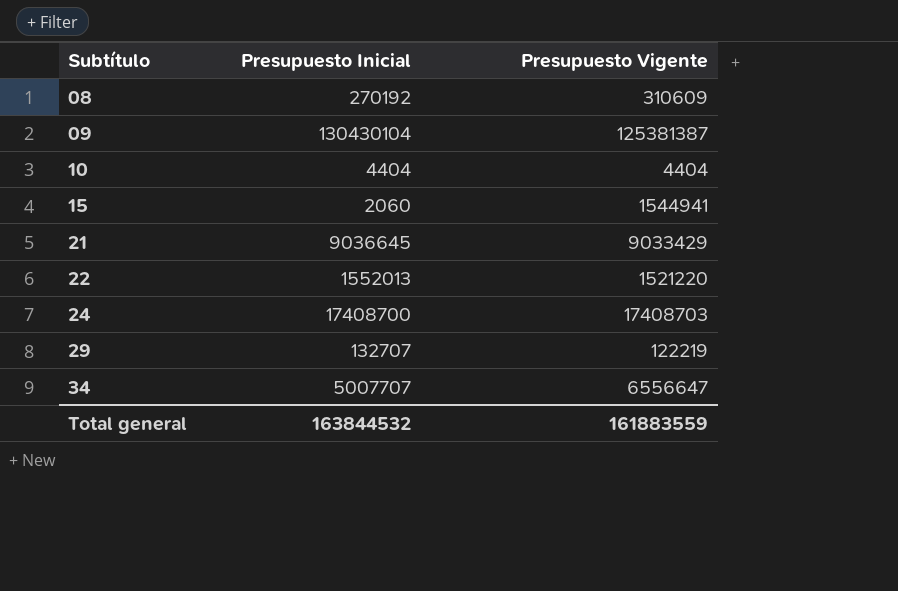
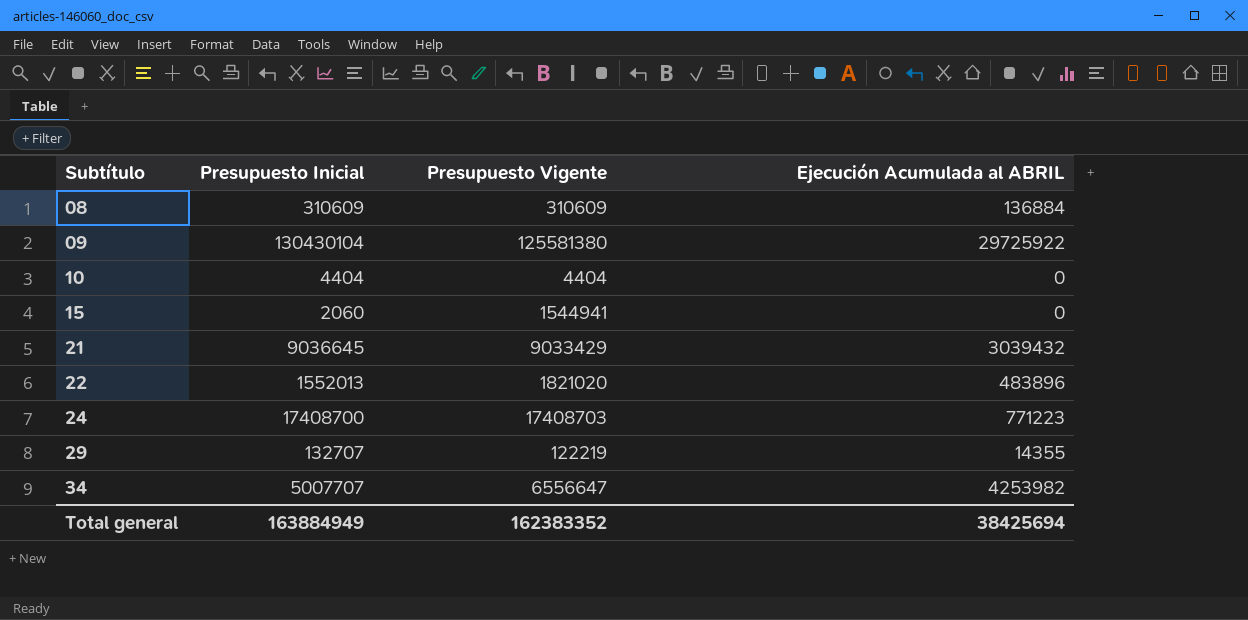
column Ejecución Acumulada al ABRIL | position: none -> 4
08 | Presupuesto Inicial: 270192 -> 310609
09 | Presupuesto Vigente: 125381387 -> 125581380
22 | Presupuesto Vigente: 1521220 -> 1821020
Total general | Presupuesto Inicial: 163844532 -> 163884949
Total general | Presupuesto Vigente: 161883559 -> 162383352

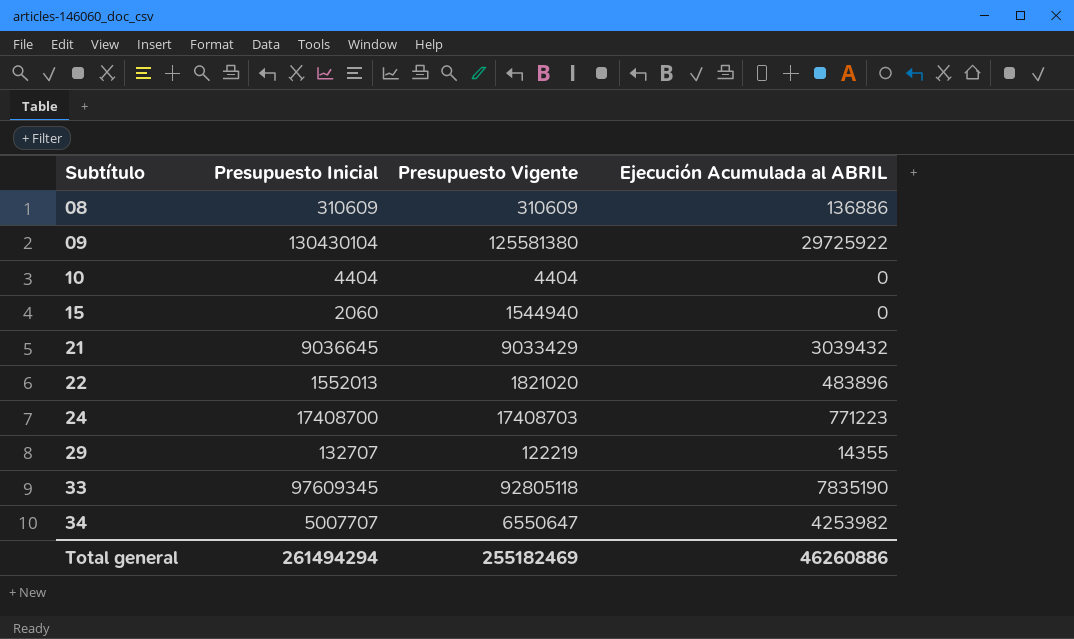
08 | Ejecución Acumulada al ABRIL: 136884 -> 136886
15 | Presupuesto Vigente: 1544941 -> 1544940
row 33: none -> 97609345 | 92805118 | 7835190
34 | Presupuesto Vigente: 6556647 -> 6550647
Total general | Presupuesto Inicial: 163884949 -> 261494294
Total general | Presupuesto Vigente: 162383352 -> 255182469
Total general | Ejecución Acumulada al ABRIL: 38425694 -> 46260886

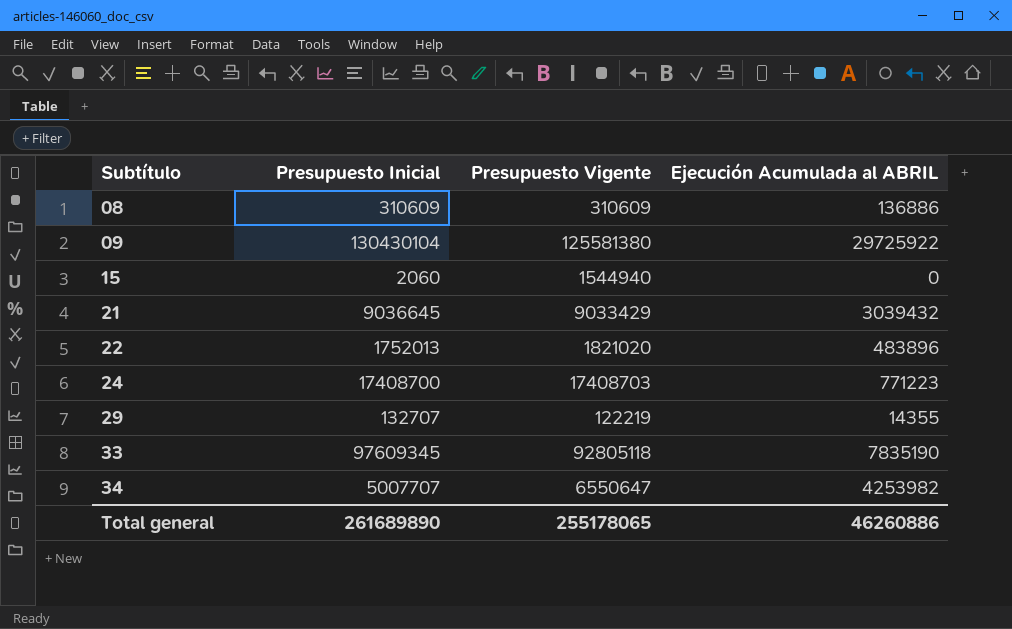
row 10: 4404 | 4404 | 0 -> none
22 | Presupuesto Inicial: 1552013 -> 1752013
Total general | Presupuesto Inicial: 261494294 -> 261689890
Total general | Presupuesto Vigente: 255182469 -> 255178065

